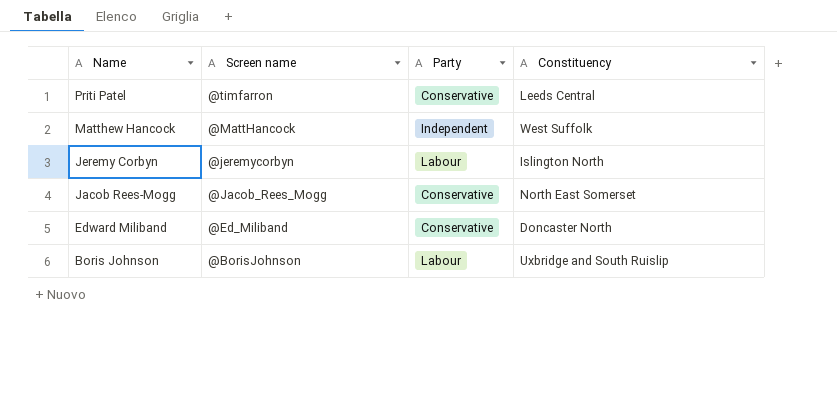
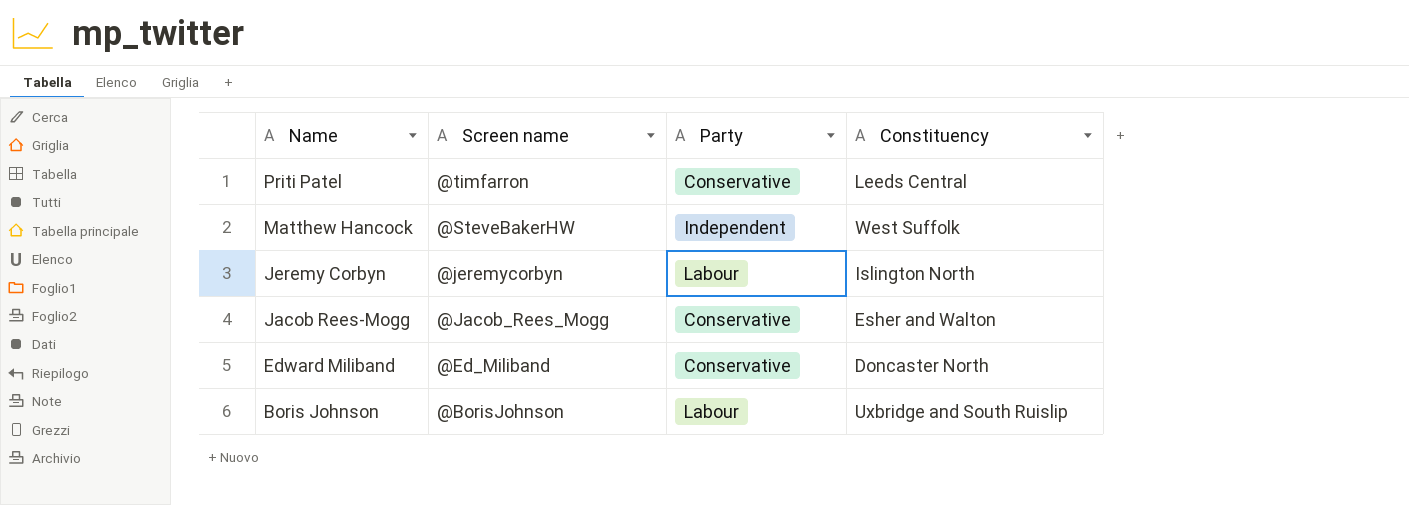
Matthew Hancock | Screen name: @MattHancock -> @SteveBakerHW
Jacob Rees-Mogg | Constituency: North East Somerset -> Esher and Walton

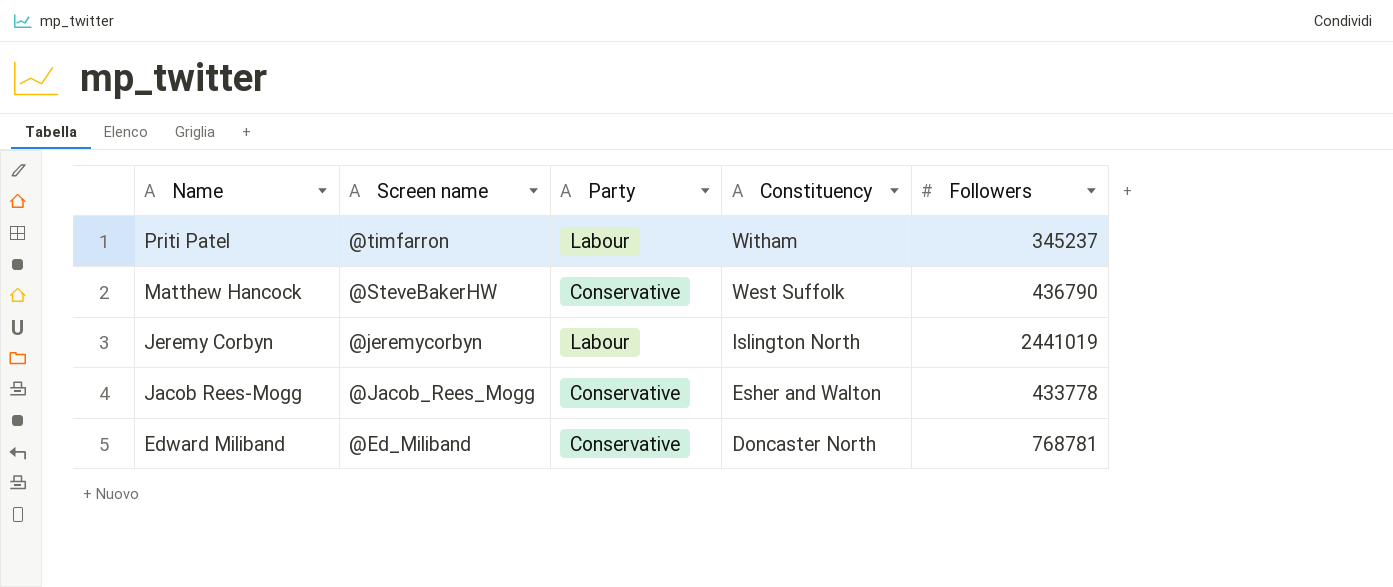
column Followers | position: none -> 5
row Boris Johnson: @BorisJohnson | Labour | Uxbridge and South Ruislip -> none
Priti Patel | Party: Conservative -> Labour
Priti Patel | Constituency: Leeds Central -> Witham
Matthew Hancock | Party: Independent -> Conservative

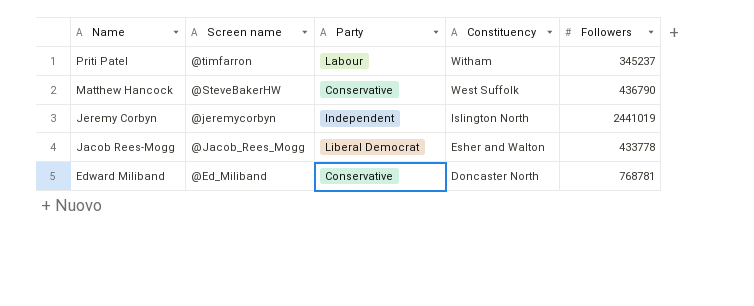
Jeremy Corbyn | Party: Labour -> Independent
Jacob Rees-Mogg | Party: Conservative -> Liberal Democrat

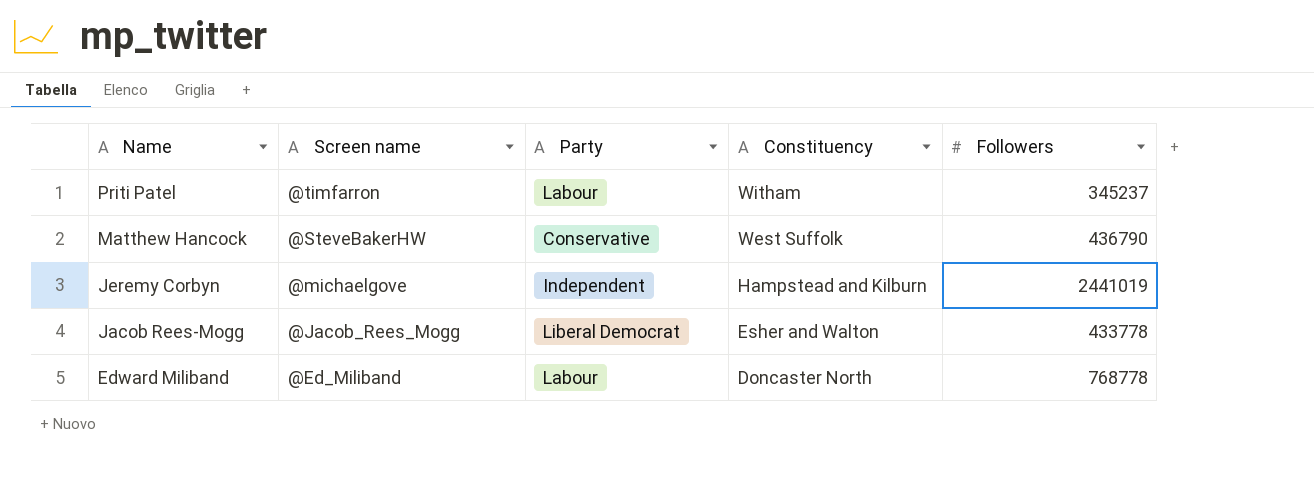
Jeremy Corbyn | Screen name: @jeremycorbyn -> @michaelgove
Jeremy Corbyn | Constituency: Islington North -> Hampstead and Kilburn
Edward Miliband | Party: Conservative -> Labour
Edward Miliband | Followers: 768781 -> 768778

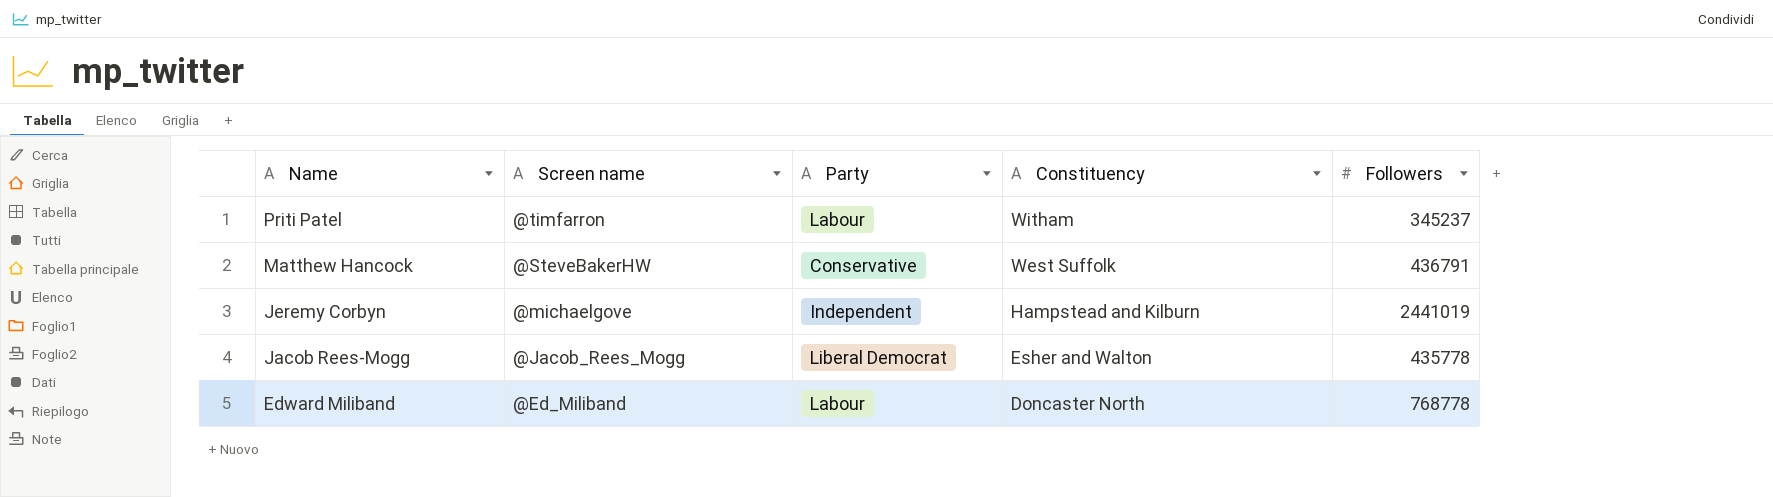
Matthew Hancock | Followers: 436790 -> 436791
Jacob Rees-Mogg | Followers: 433778 -> 435778

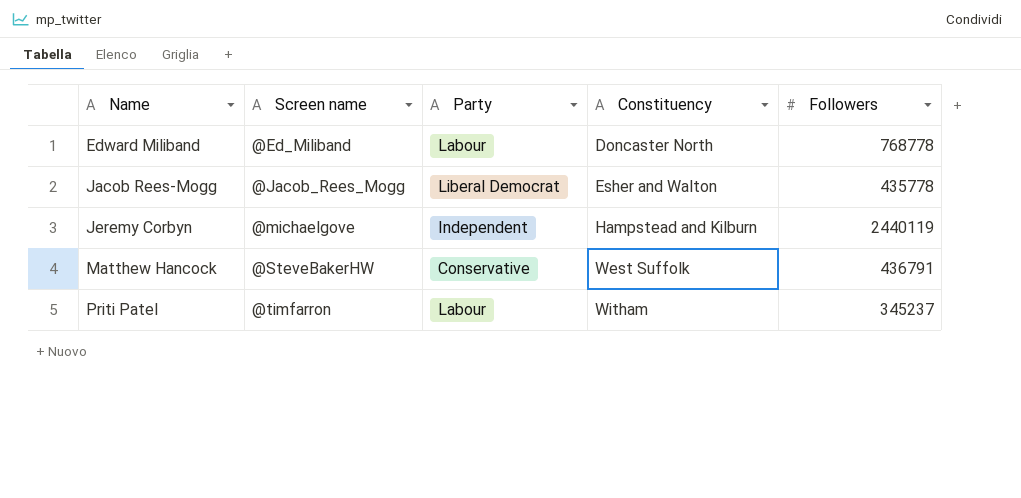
row order: Name descending -> Name ascending
Jeremy Corbyn | Followers: 2441019 -> 2440119

